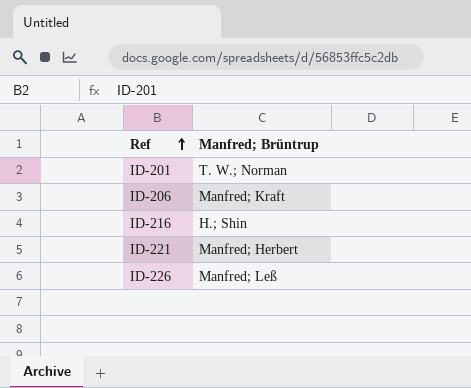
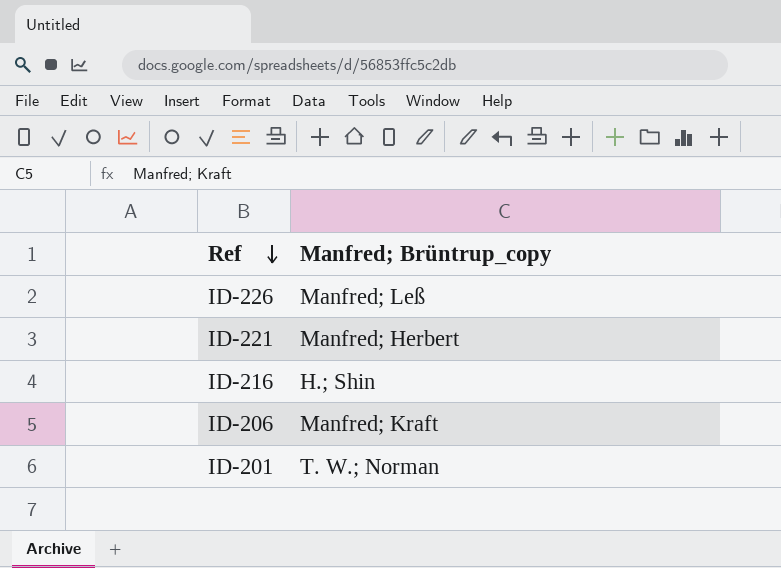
row order: Ref ascending -> Ref descending
column name: Manfred; Brüntrup -> Manfred; Brüntrup_copy

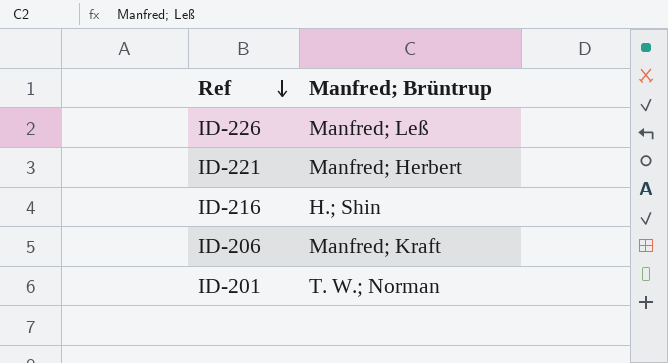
column name: Manfred; Brüntrup_copy -> Manfred; Brüntrup

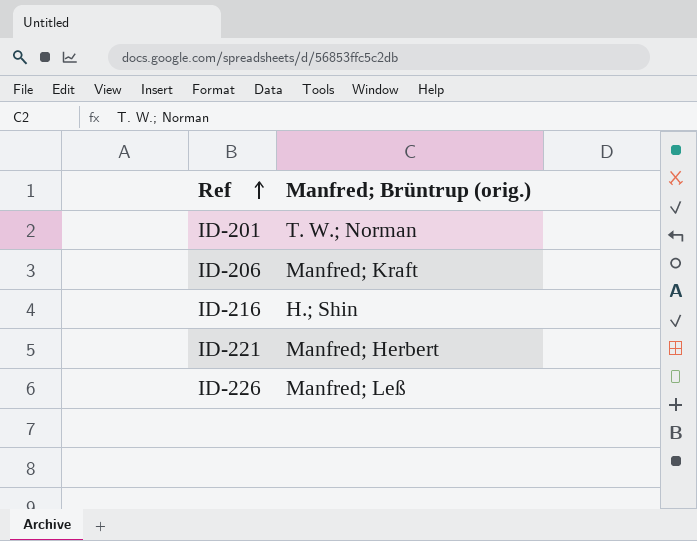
row order: Ref descending -> Ref ascending
column name: Manfred; Brüntrup -> Manfred; Brüntrup (orig.)

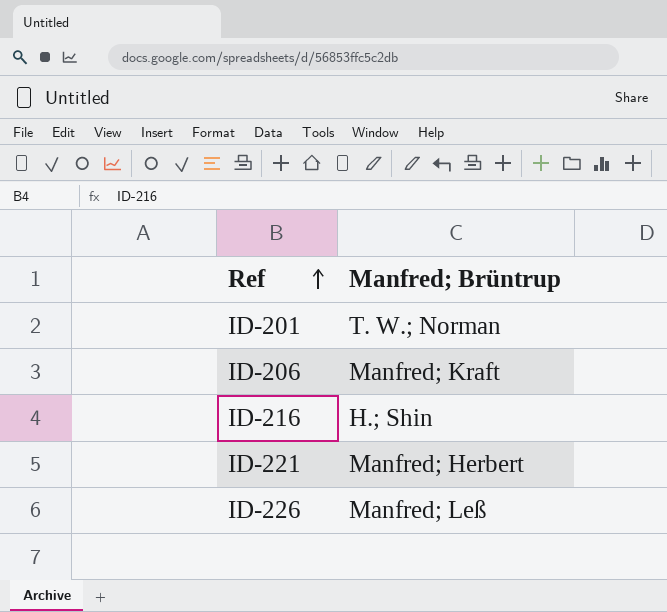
column name: Manfred; Brüntrup (orig.) -> Manfred; Brüntrup

